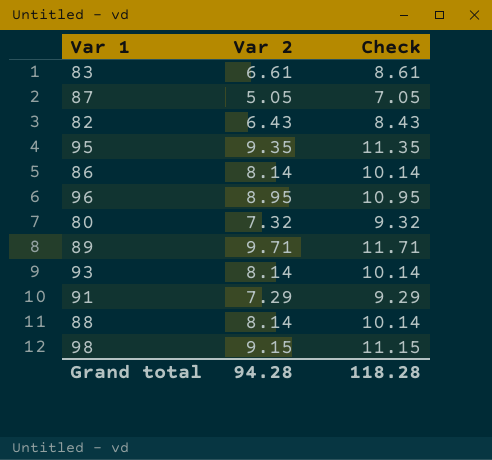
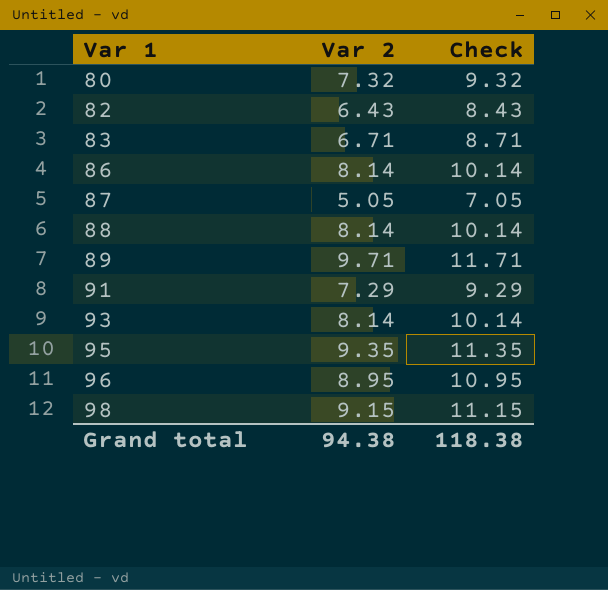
row order: none -> Var 1 ascending
83 | Var 2: 6.61 -> 6.71
83 | Check: 8.61 -> 8.71
Grand total | Var 2: 94.28 -> 94.38
Grand total | Check: 118.28 -> 118.38

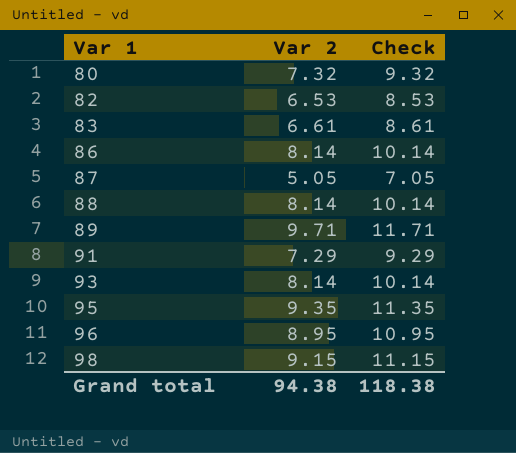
82 | Var 2: 6.43 -> 6.53
82 | Check: 8.43 -> 8.53
83 | Var 2: 6.71 -> 6.61
83 | Check: 8.71 -> 8.61

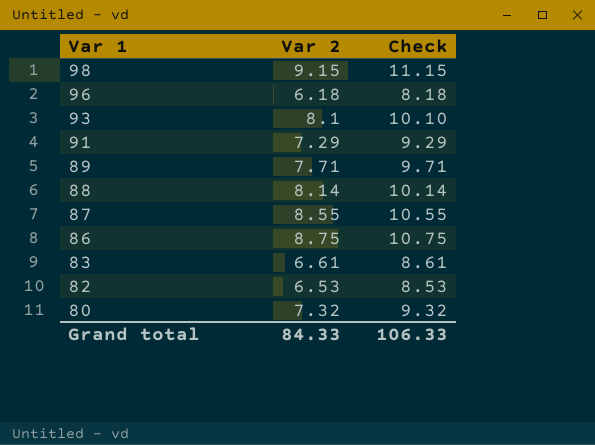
row order: Var 1 ascending -> Var 1 descending
row 95: 9.35 | 11.35 -> none
96 | Var 2: 8.95 -> 6.18
96 | Check: 10.95 -> 8.18
93 | Var 2: 8.14 -> 8.1
93 | Check: 10.14 -> 10.10
89 | Var 2: 9.71 -> 7.71
89 | Check: 11.71 -> 9.71
87 | Var 2: 5.05 -> 8.55
87 | Check: 7.05 -> 10.55
86 | Var 2: 8.14 -> 8.75
86 | Check: 10.14 -> 10.75
Grand total | Var 2: 94.38 -> 84.33
Grand total | Check: 118.38 -> 106.33

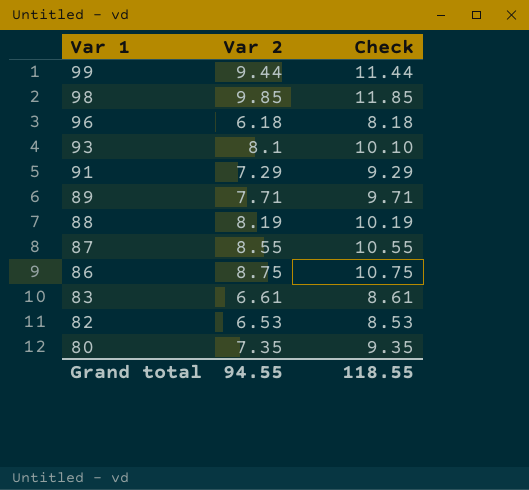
row 99: none -> 9.44 | 11.44
98 | Var 2: 9.15 -> 9.85
98 | Check: 11.15 -> 11.85
88 | Var 2: 8.14 -> 8.19
88 | Check: 10.14 -> 10.19
80 | Var 2: 7.32 -> 7.35
80 | Check: 9.32 -> 9.35
Grand total | Var 2: 84.33 -> 94.55
Grand total | Check: 106.33 -> 118.55

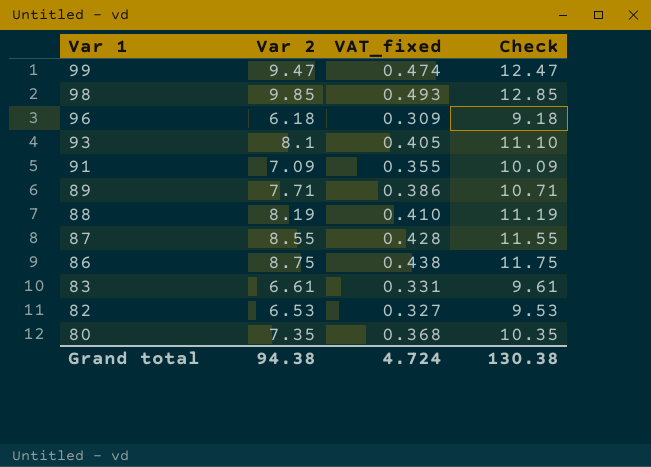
column VAT_fixed | formula: none -> [Var 2] * 0.05
column Check | formula: [Var 2] + 2 -> [Var 2] + 3
99 | Var 2: 9.44 -> 9.47
91 | Var 2: 7.29 -> 7.09
Grand total | Var 2: 94.55 -> 94.38
Grand total | Check: 118.55 -> 130.38

